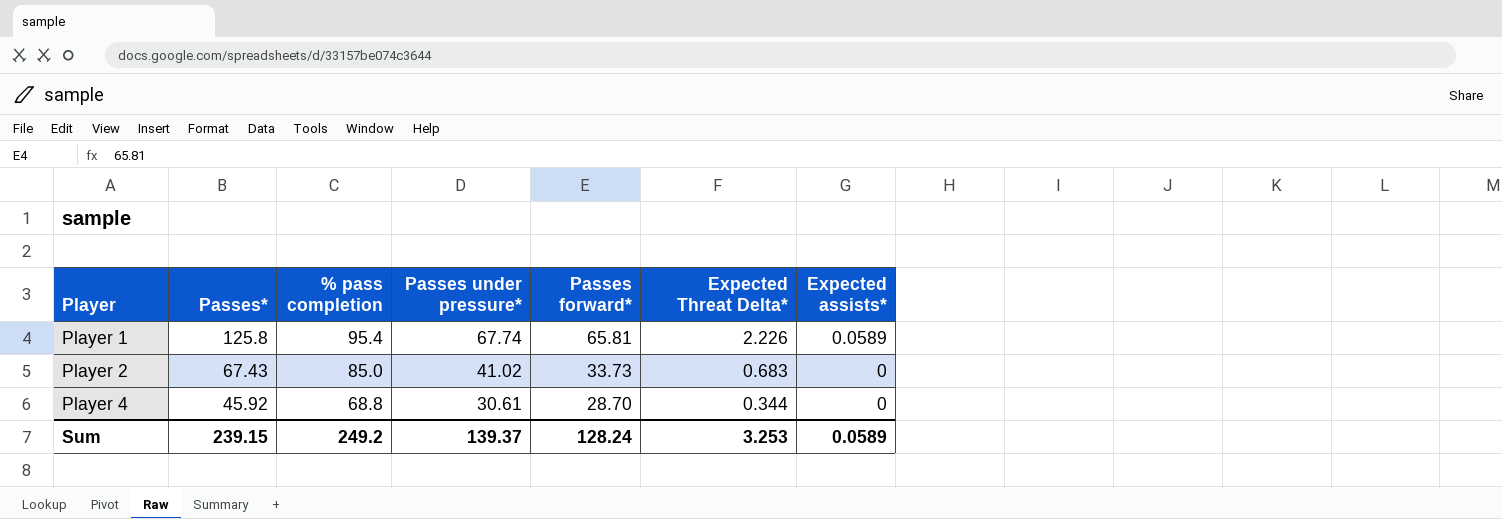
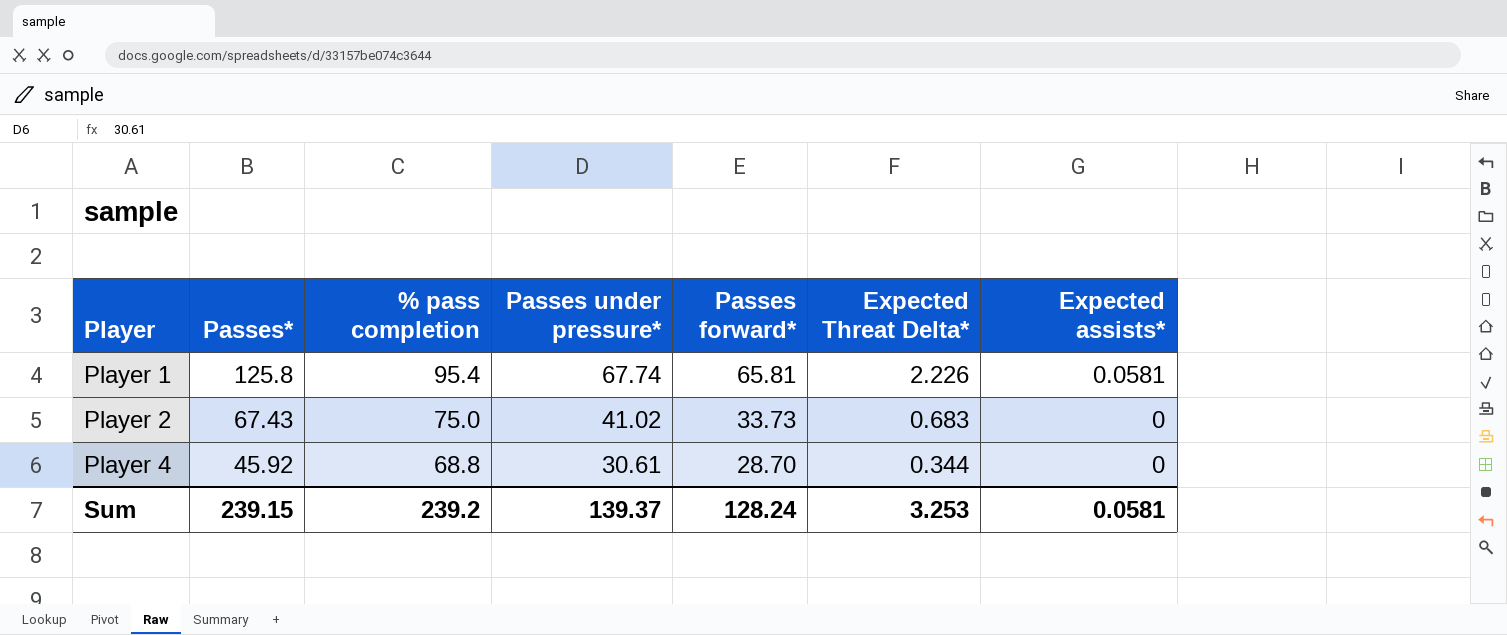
Player 1 | Expected assists*: 0.0589 -> 0.0581
Player 2 | % pass completion: 85.0 -> 75.0
Sum | % pass completion: 249.2 -> 239.2
Sum | Expected assists*: 0.0589 -> 0.0581

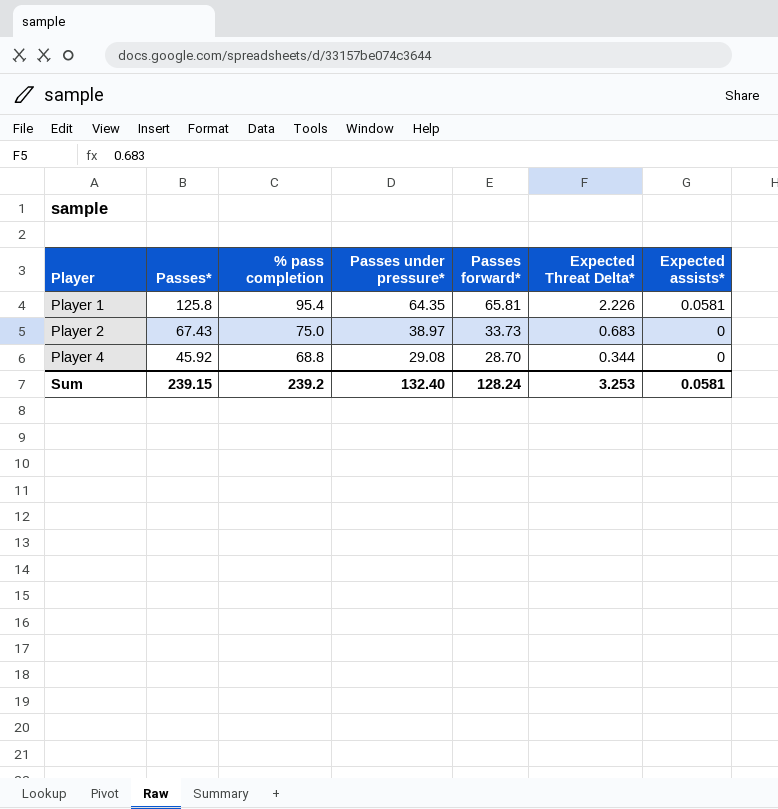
Player 1 | Passes under pressure*: 67.74 -> 64.35
Player 2 | Passes under pressure*: 41.02 -> 38.97
Player 4 | Passes under pressure*: 30.61 -> 29.08
Sum | Passes under pressure*: 139.37 -> 132.40

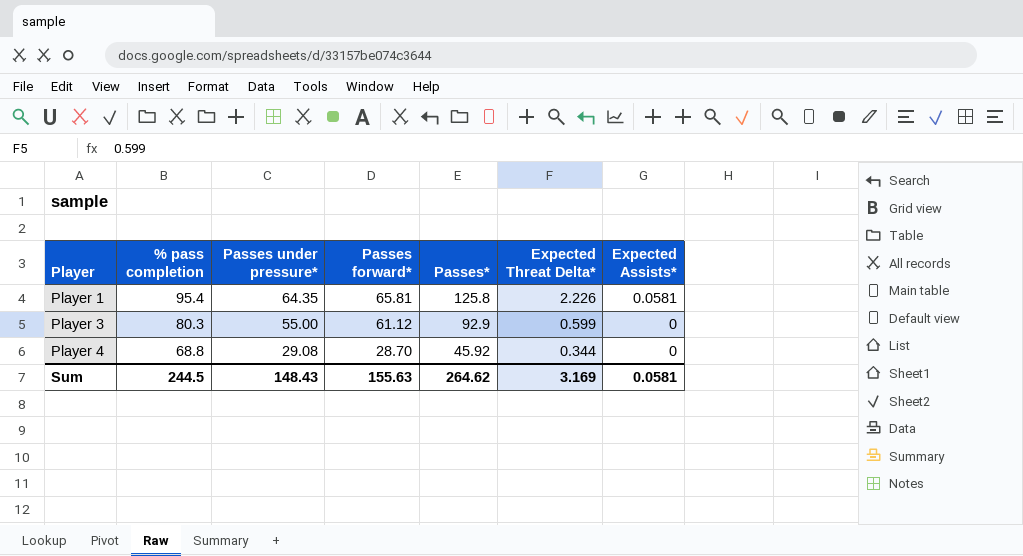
column Passes* | position: 2 -> 5
column name: Expected assists* -> Expected Assists*
row Player 2: 67.43 | 75.0 | 38.97 | 33.73 | 0.683 | 0 -> none
row Player 3: none -> 80.3 | 55.00 | 61.12 | 92.9 | 0.599 | 0
Sum | % pass completion: 239.2 -> 244.5
Sum | Passes under pressure*: 132.40 -> 148.43
Sum | Passes forward*: 128.24 -> 155.63
Sum | Passes*: 239.15 -> 264.62
Sum | Expected Threat Delta*: 3.253 -> 3.169

